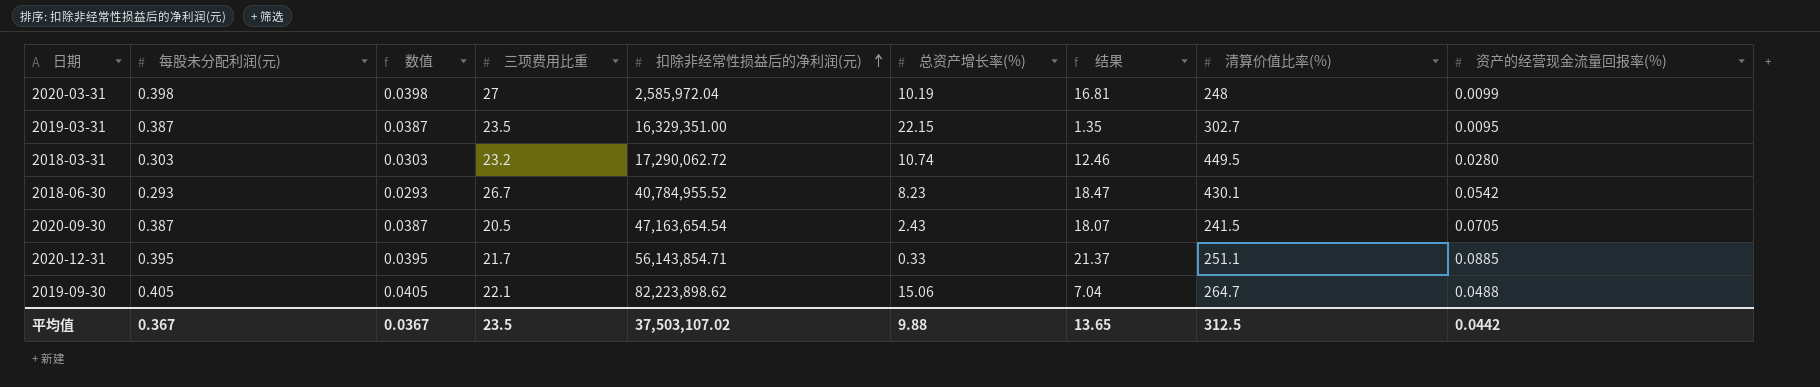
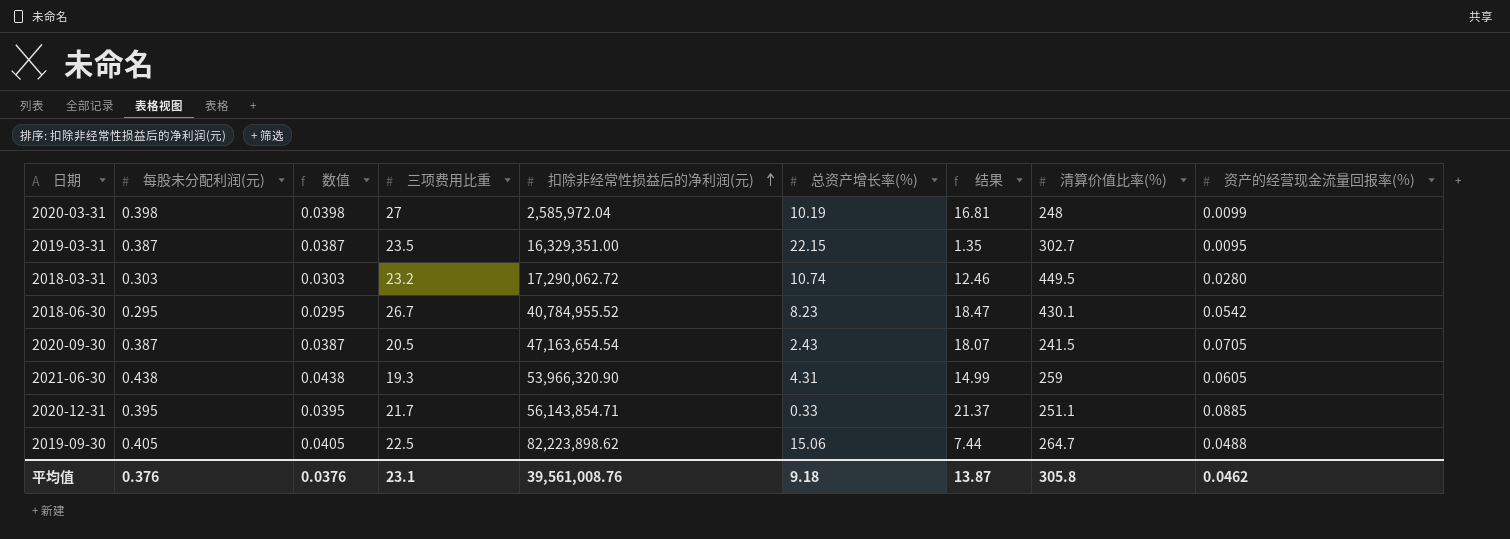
2018-06-30 | 每股未分配利润(元): 0.293 -> 0.295
2018-06-30 | 数值: 0.0293 -> 0.0295
row 2021-06-30: none -> 0.438 | 0.0438 | 19.3 | 53,966,320.90 | 4.31 | 14.99 | 259 | 0.0605
2019-09-30 | 三项费用比重: 22.1 -> 22.5
2019-09-30 | 结果: 7.04 -> 7.44
平均值 | 每股未分配利润(元): 0.367 -> 0.376
平均值 | 数值: 0.0367 -> 0.0376
平均值 | 三项费用比重: 23.5 -> 23.1
平均值 | 扣除非经常性损益后的净利润(元): 37,503,107.02 -> 39,561,008.76
平均值 | 总资产增长率(%): 9.88 -> 9.18
平均值 | 结果: 13.65 -> 13.87
平均值 | 清算价值比率(%): 312.5 -> 305.8
平均值 | 资产的经营现金流量回报率(%): 0.0442 -> 0.0462

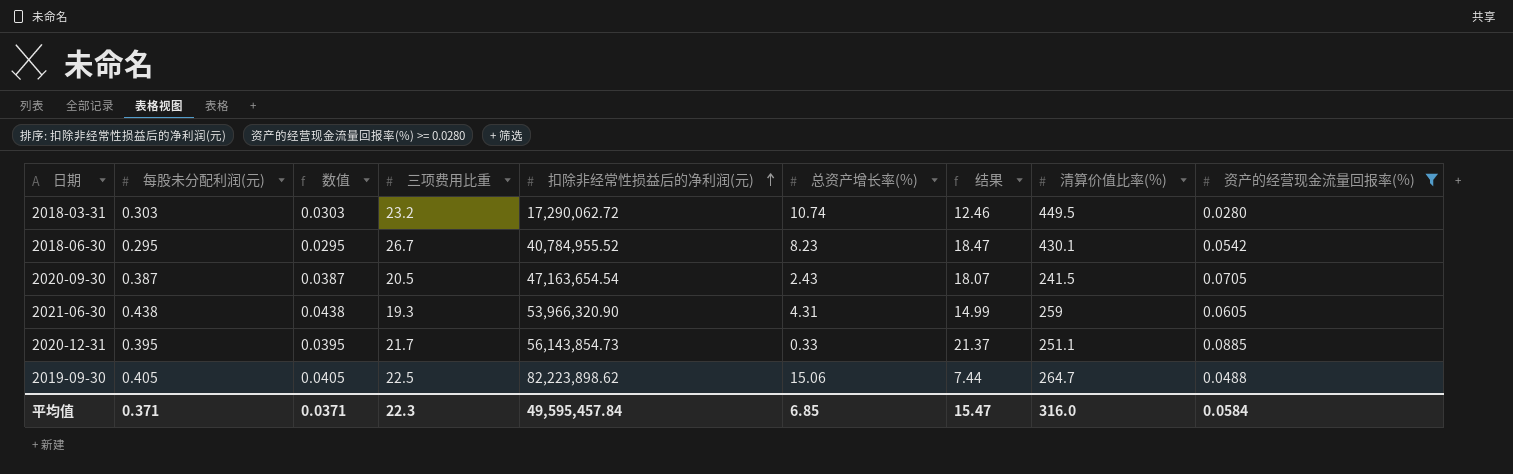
filter: none -> 资产的经营现金流量回报率(%) >= 0.0280
2020-12-31 | 扣除非经常性损益后的净利润(元): 56,143,854.71 -> 56,143,854.73
平均值 | 每股未分配利润(元): 0.376 -> 0.371
平均值 | 数值: 0.0376 -> 0.0371
平均值 | 三项费用比重: 23.1 -> 22.3
平均值 | 扣除非经常性损益后的净利润(元): 39,561,008.76 -> 49,595,457.84
平均值 | 总资产增长率(%): 9.18 -> 6.85
平均值 | 结果: 13.87 -> 15.47
平均值 | 清算价值比率(%): 305.8 -> 316.0
平均值 | 资产的经营现金流量回报率(%): 0.0462 -> 0.0584

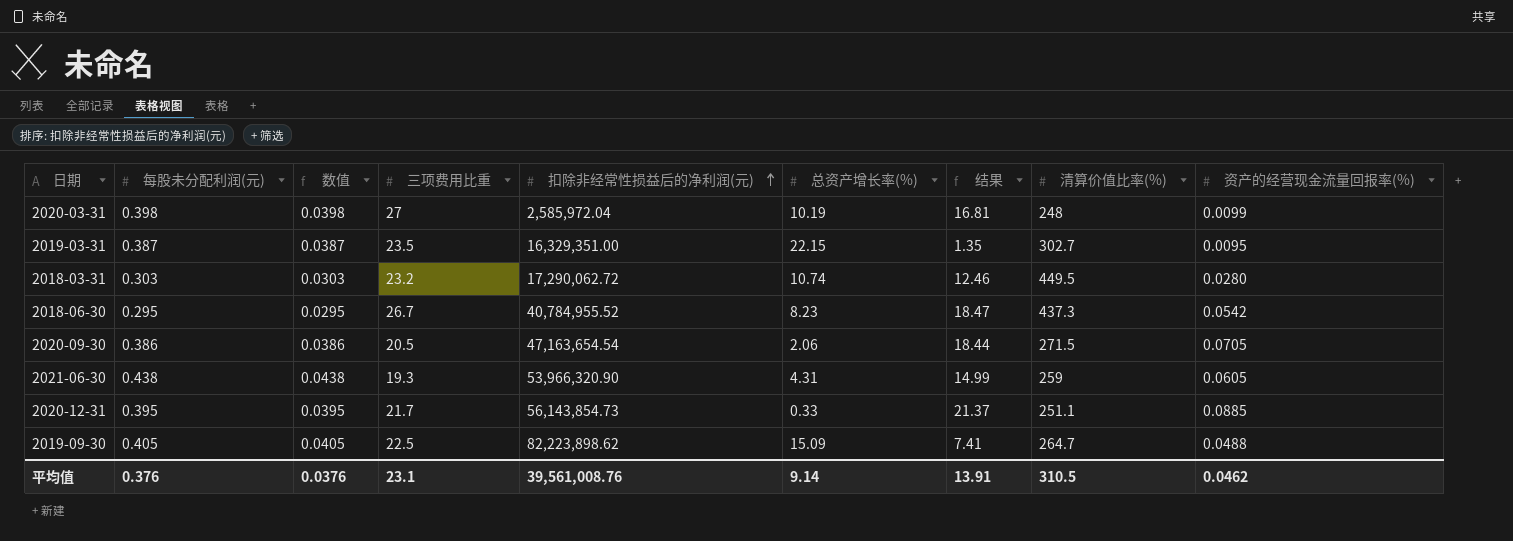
filter: 资产的经营现金流量回报率(%) >= 0.0280 -> none
2018-06-30 | 清算价值比率(%): 430.1 -> 437.3
2020-09-30 | 每股未分配利润(元): 0.387 -> 0.386
2020-09-30 | 数值: 0.0387 -> 0.0386
2020-09-30 | 总资产增长率(%): 2.43 -> 2.06
2020-09-30 | 结果: 18.07 -> 18.44
2020-09-30 | 清算价值比率(%): 241.5 -> 271.5
2019-09-30 | 总资产增长率(%): 15.06 -> 15.09
2019-09-30 | 结果: 7.44 -> 7.41
平均值 | 每股未分配利润(元): 0.371 -> 0.376
平均值 | 数值: 0.0371 -> 0.0376
平均值 | 三项费用比重: 22.3 -> 23.1
平均值 | 扣除非经常性损益后的净利润(元): 49,595,457.84 -> 39,561,008.76
平均值 | 总资产增长率(%): 6.85 -> 9.14
平均值 | 结果: 15.47 -> 13.91
平均值 | 清算价值比率(%): 316.0 -> 310.5
平均值 | 资产的经营现金流量回报率(%): 0.0584 -> 0.0462

